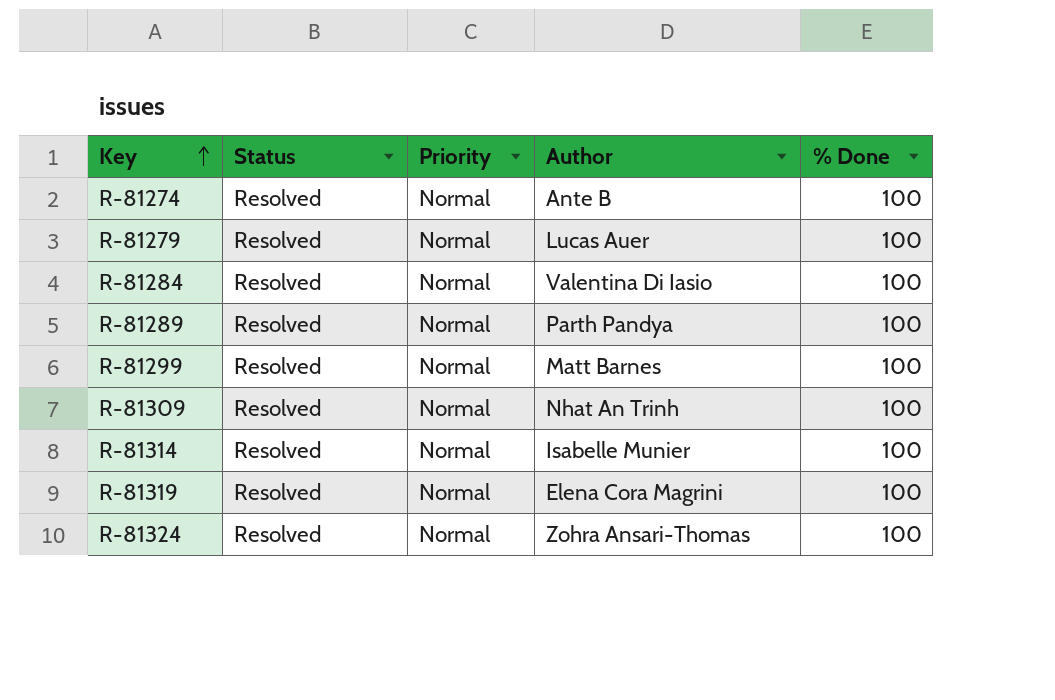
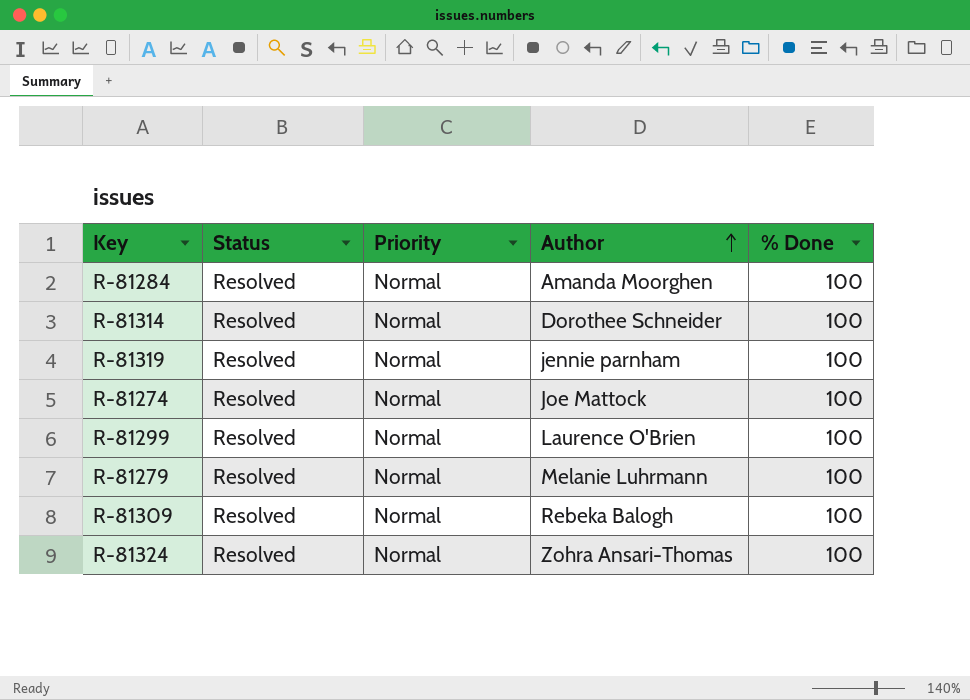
row order: Key ascending -> Author ascending
row R-81289: Resolved | Normal | Parth Pandya | 100 -> none
R-81284 | Author: Valentina Di Iasio -> Amanda Moorghen
R-81314 | Author: Isabelle Munier -> Dorothee Schneider
R-81319 | Author: Elena Cora Magrini -> jennie parnham
R-81274 | Author: Ante B -> Joe Mattock
R-81299 | Author: Matt Barnes -> Laurence O'Brien
R-81279 | Author: Lucas Auer -> Melanie Luhrmann
R-81309 | Author: Nhat An Trinh -> Rebeka Balogh

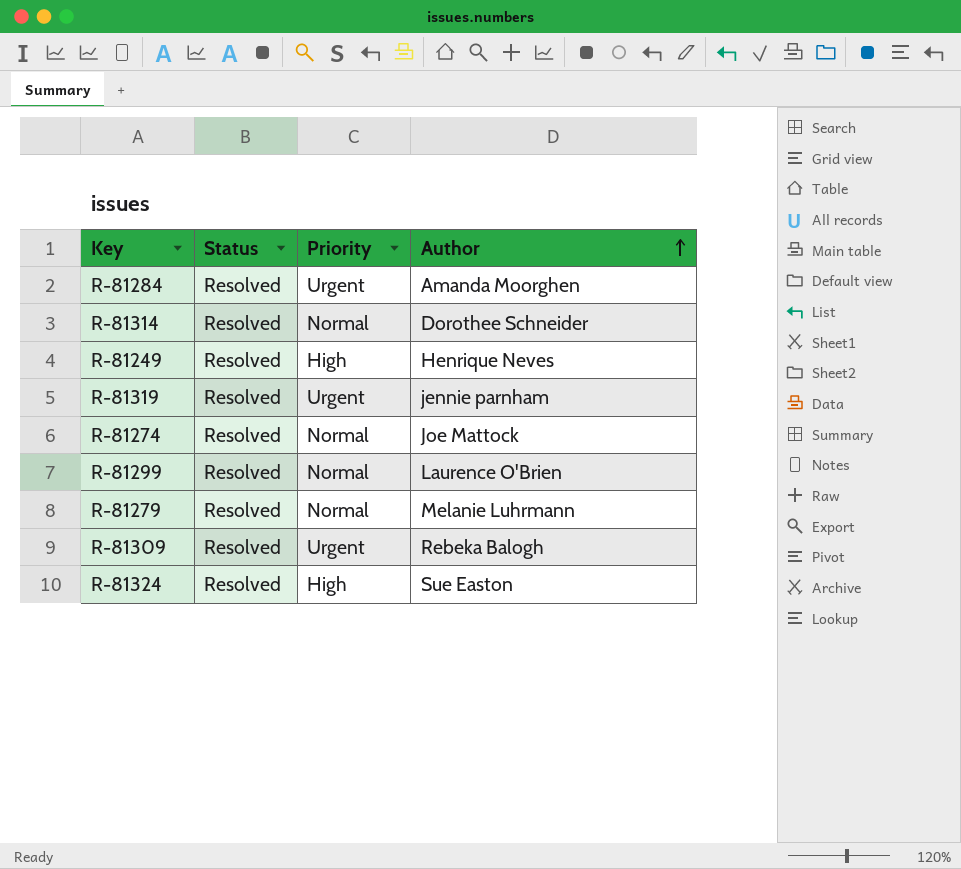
column % Done | position: 5 -> none
R-81284 | Priority: Normal -> Urgent
row R-81249: none -> Resolved | High | Henrique Neves
R-81319 | Priority: Normal -> Urgent
R-81309 | Priority: Normal -> Urgent
R-81324 | Priority: Normal -> High
R-81324 | Author: Zohra Ansari-Thomas -> Sue Easton

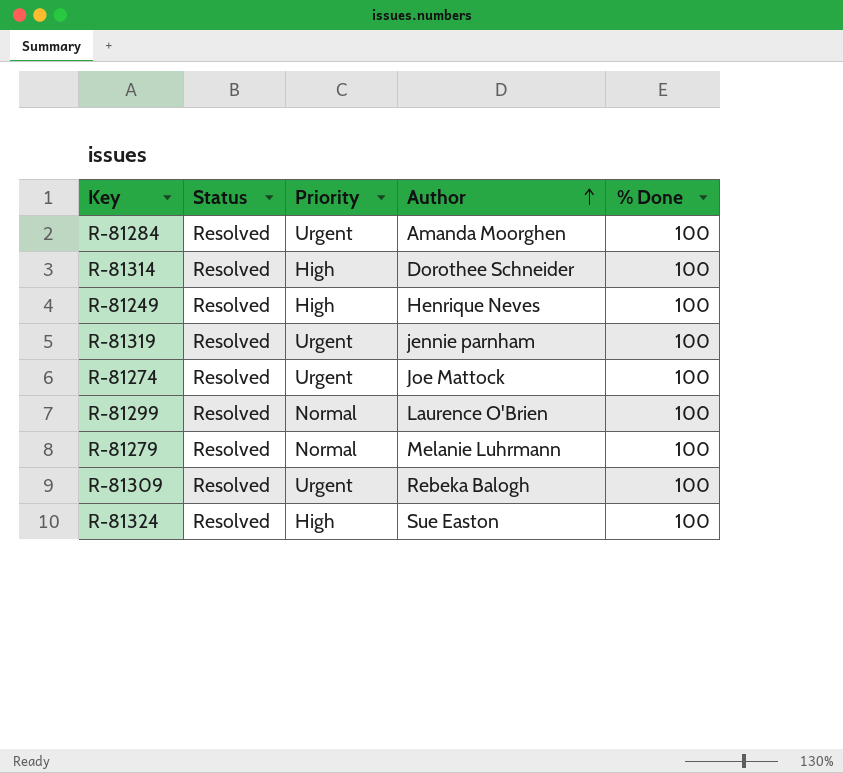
column % Done | position: none -> 5
R-81314 | Priority: Normal -> High
R-81274 | Priority: Normal -> Urgent

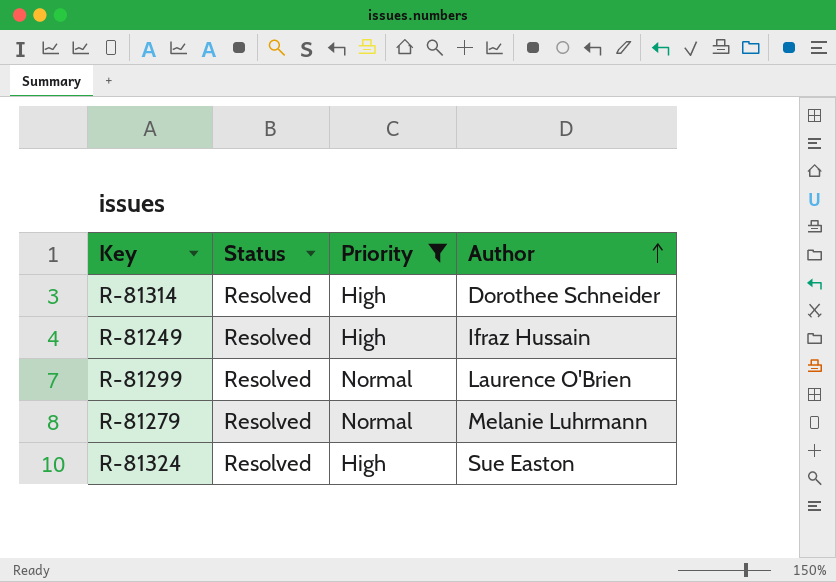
filter: none -> Priority != Urgent
column % Done | position: 5 -> none
R-81249 | Author: Henrique Neves -> Ifraz Hussain

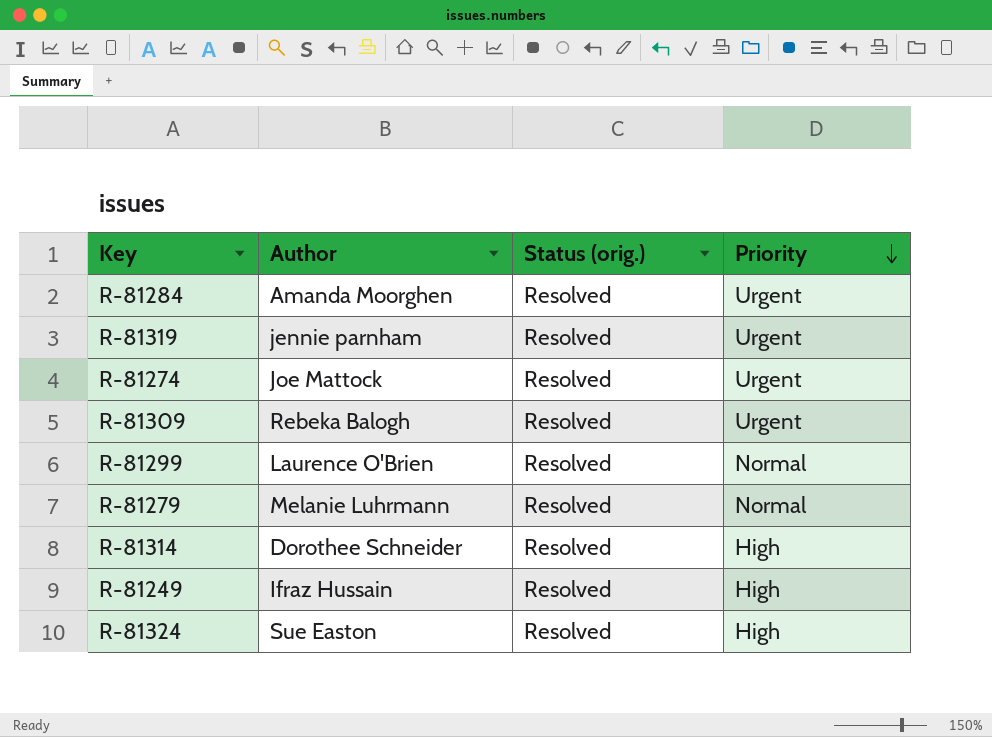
filter: Priority != Urgent -> none
row order: Author ascending -> Priority descending
column Author | position: 4 -> 2
column name: Status -> Status (orig.)

